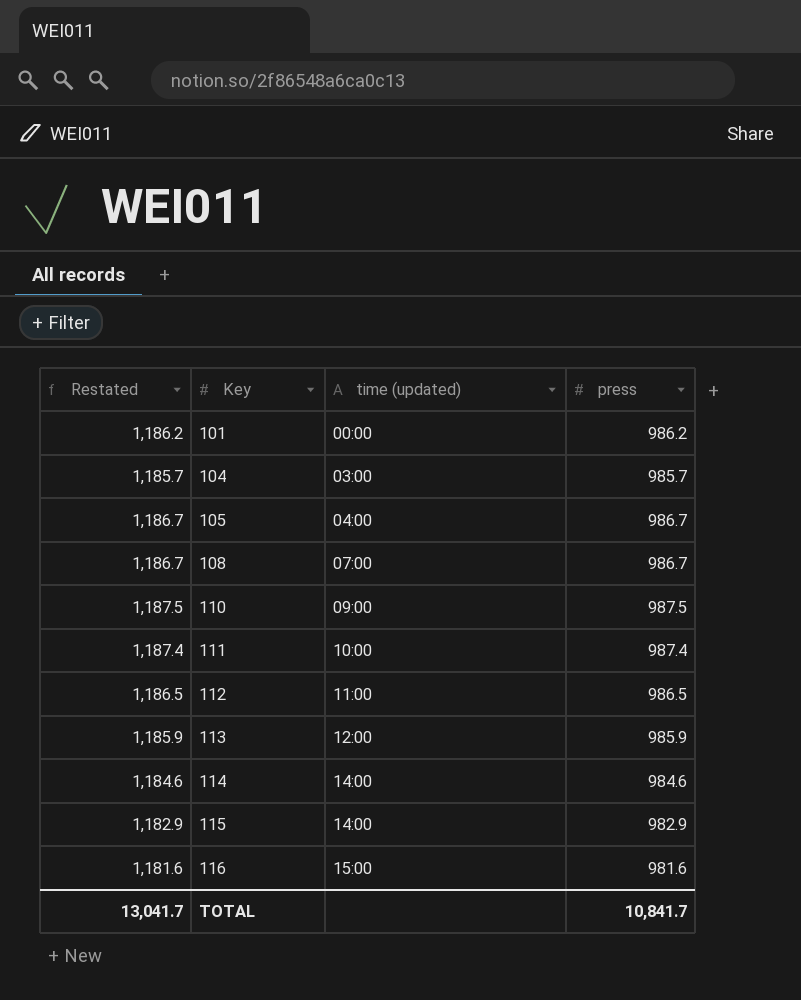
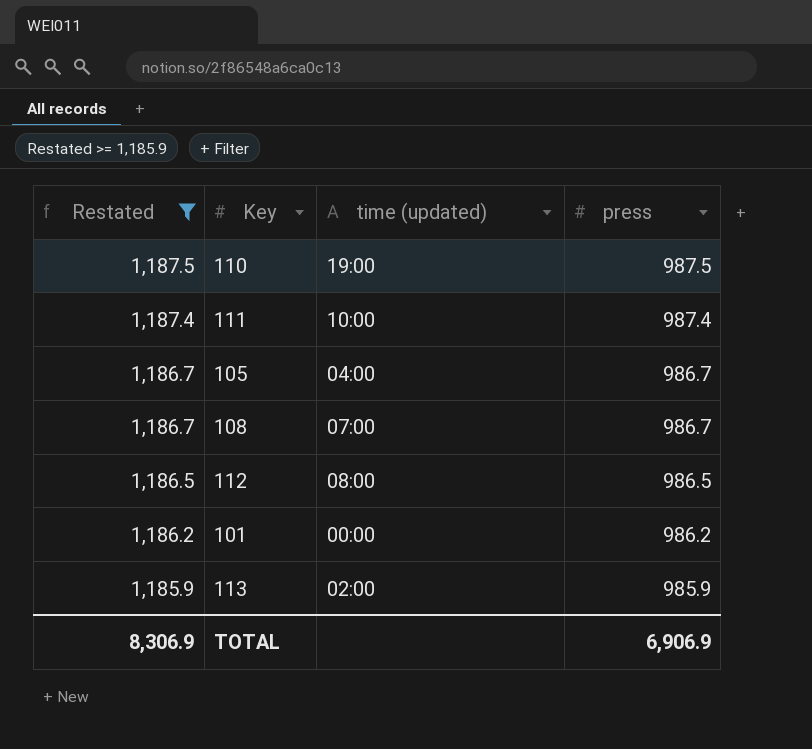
filter: none -> Restated >= 1,185.9
row order: Key ascending -> Restated descending
110 | time (updated): 09:00 -> 19:00
112 | time (updated): 11:00 -> 08:00
113 | time (updated): 12:00 -> 02:00
TOTAL | Restated: 13,041.7 -> 8,306.9
TOTAL | press: 10,841.7 -> 6,906.9

